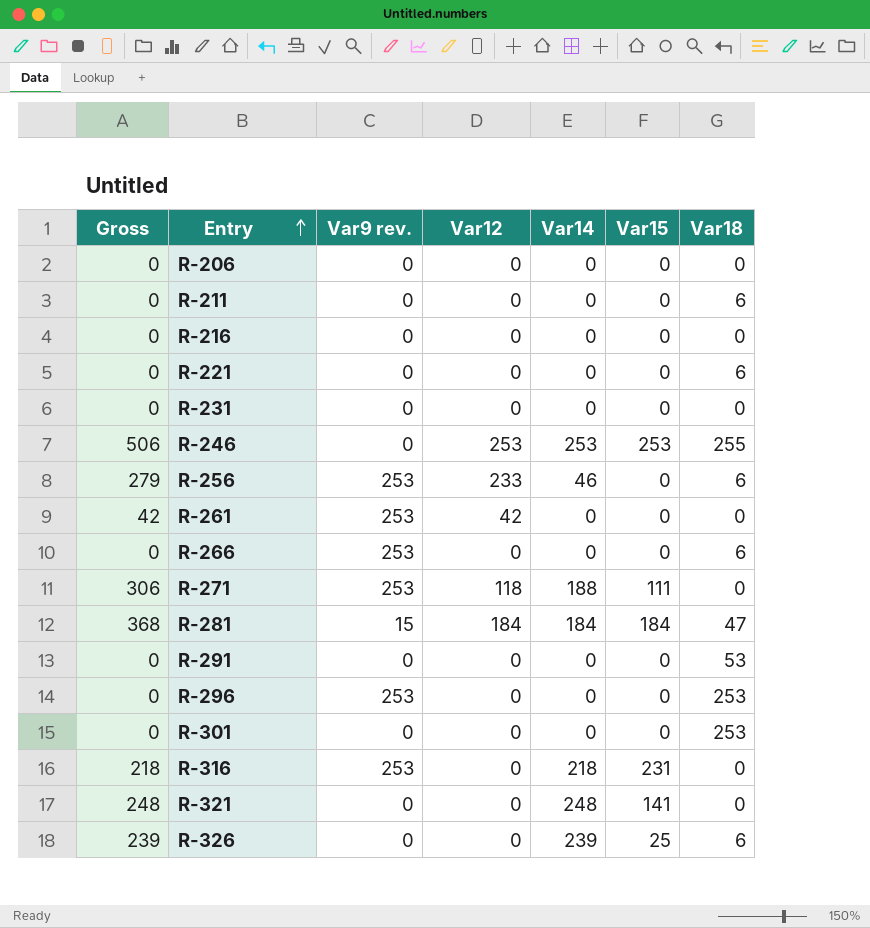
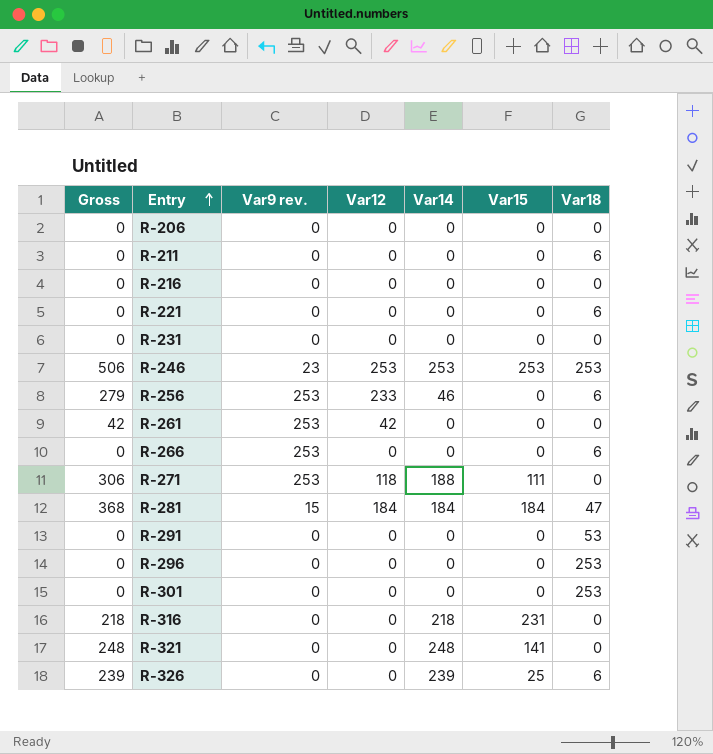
R-246 | Var9 rev.: 0 -> 23
R-246 | Var18: 255 -> 253
R-296 | Var9 rev.: 253 -> 0
R-316 | Var9 rev.: 253 -> 0

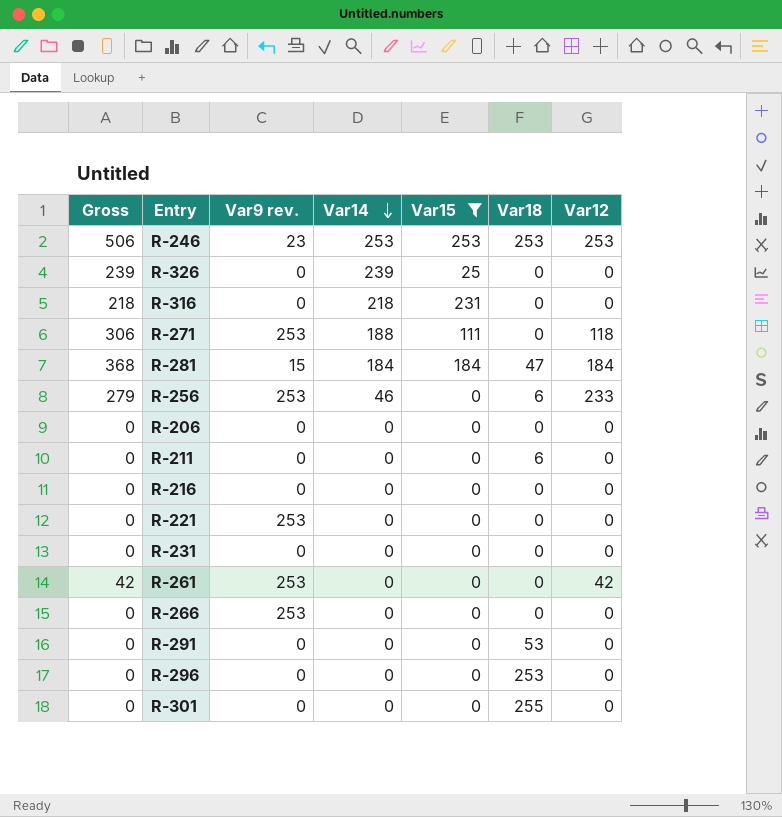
filter: none -> Var15 != 141
row order: Entry ascending -> Var14 descending
column Var12 | position: 4 -> 7
R-326 | Var18: 6 -> 0
R-221 | Var9 rev.: 0 -> 253
R-221 | Var18: 6 -> 0
R-266 | Var18: 6 -> 0
R-301 | Var18: 253 -> 255

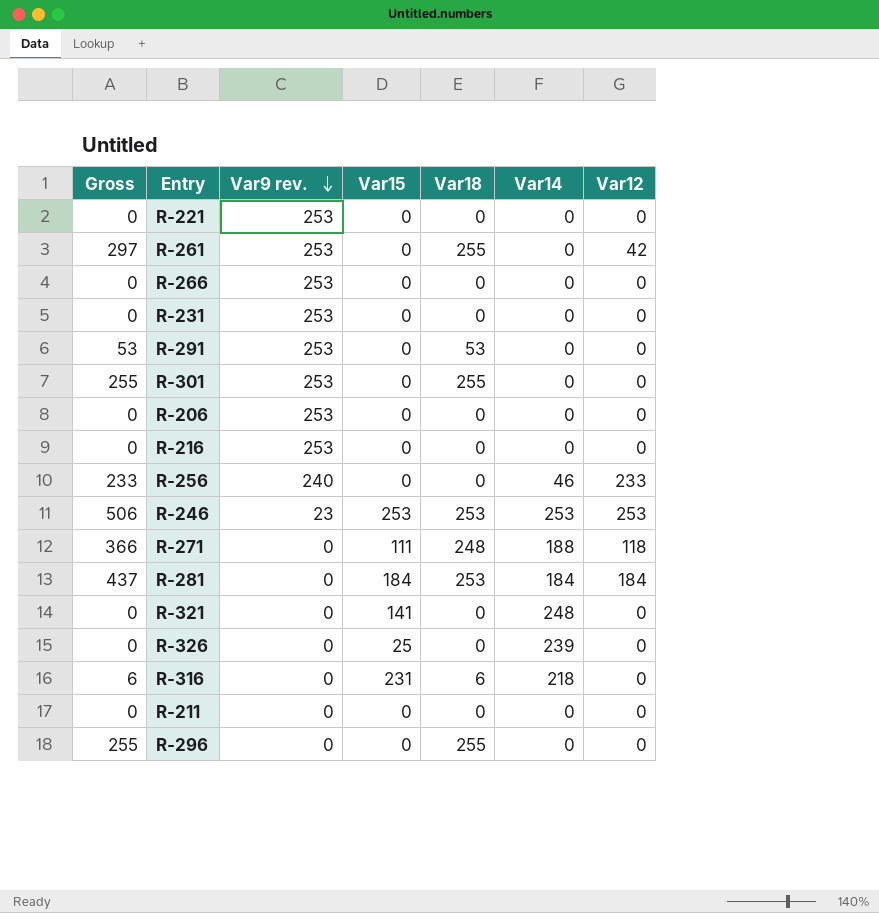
filter: Var15 != 141 -> none
row order: Var14 descending -> Var9 rev. descending
column Gross | formula: [Var14] + [Var12] -> [Var18] + [Var12]
column Var14 | position: 4 -> 6
R-261 | Var18: 0 -> 255
R-231 | Var9 rev.: 0 -> 253
R-291 | Var9 rev.: 0 -> 253
R-301 | Var9 rev.: 0 -> 253
R-206 | Var9 rev.: 0 -> 253
R-216 | Var9 rev.: 0 -> 253
R-256 | Var9 rev.: 253 -> 240
R-256 | Var18: 6 -> 0
R-271 | Var9 rev.: 253 -> 0
R-271 | Var18: 0 -> 248
R-281 | Var9 rev.: 15 -> 0
R-281 | Var18: 47 -> 253
R-316 | Var18: 0 -> 6
R-211 | Var18: 6 -> 0
R-296 | Var18: 253 -> 255

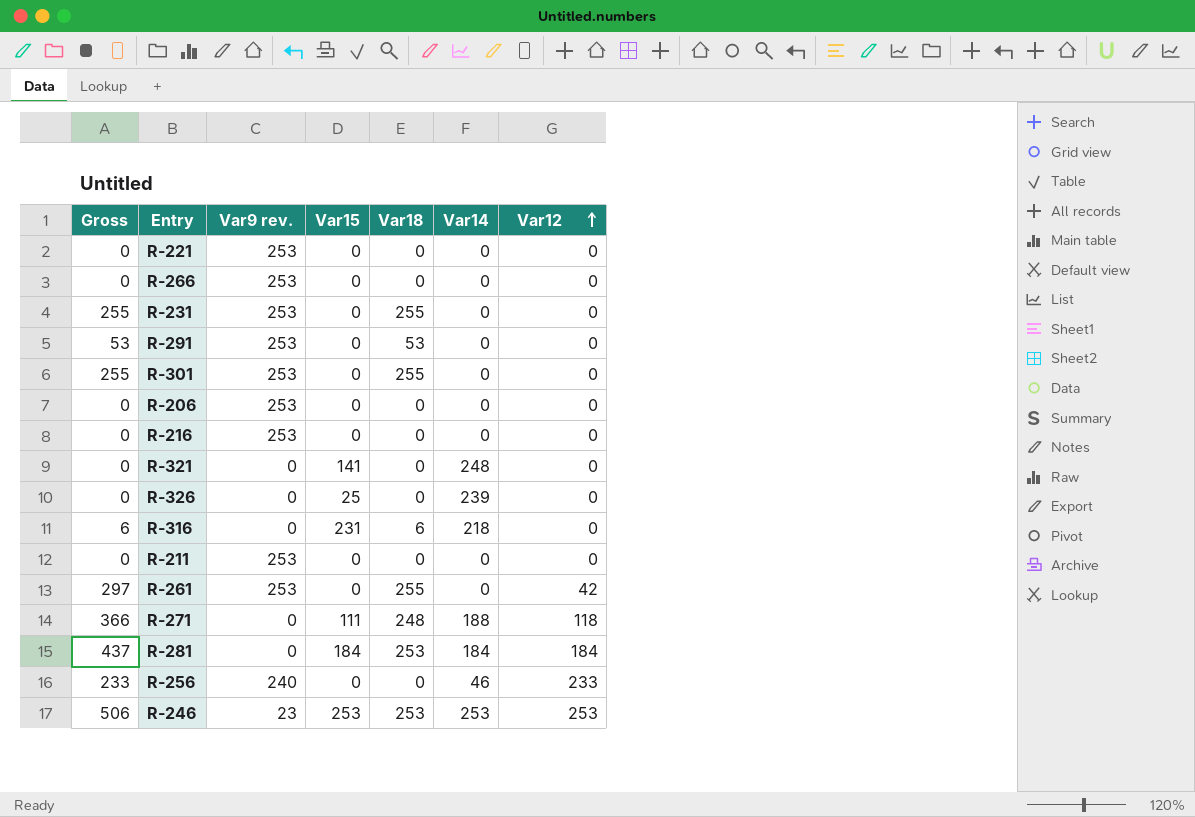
row order: Var9 rev. descending -> Var12 ascending
row R-296: 255 | 0 | 0 | 255 | 0 | 0 -> none
R-231 | Gross: 0 -> 255
R-231 | Var18: 0 -> 255
R-211 | Var9 rev.: 0 -> 253

